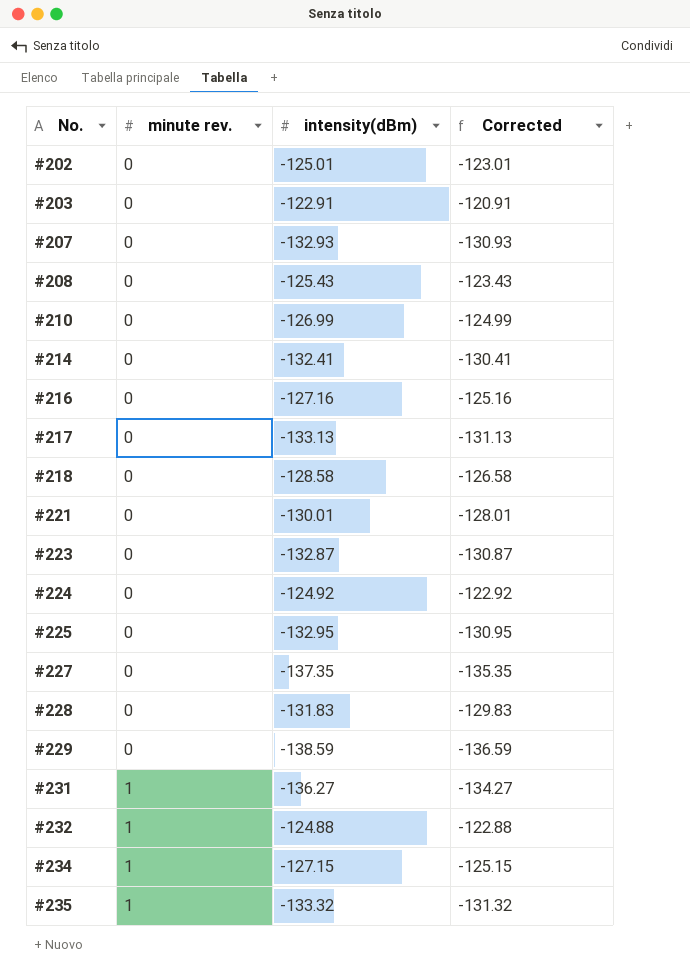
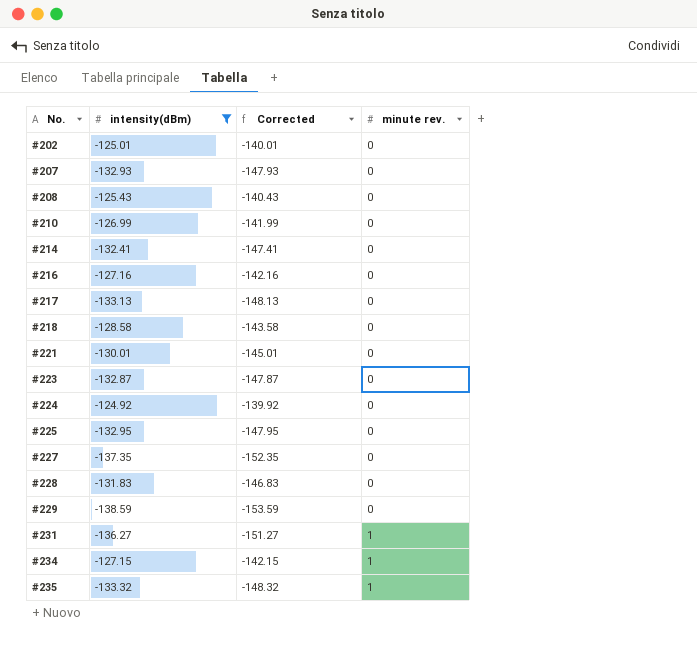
filter: none -> intensity(dBm) <= -124.92
column Corrected | formula: [intensity(dBm)] + 2 -> [intensity(dBm)] - 15
column minute rev. | position: 2 -> 4

